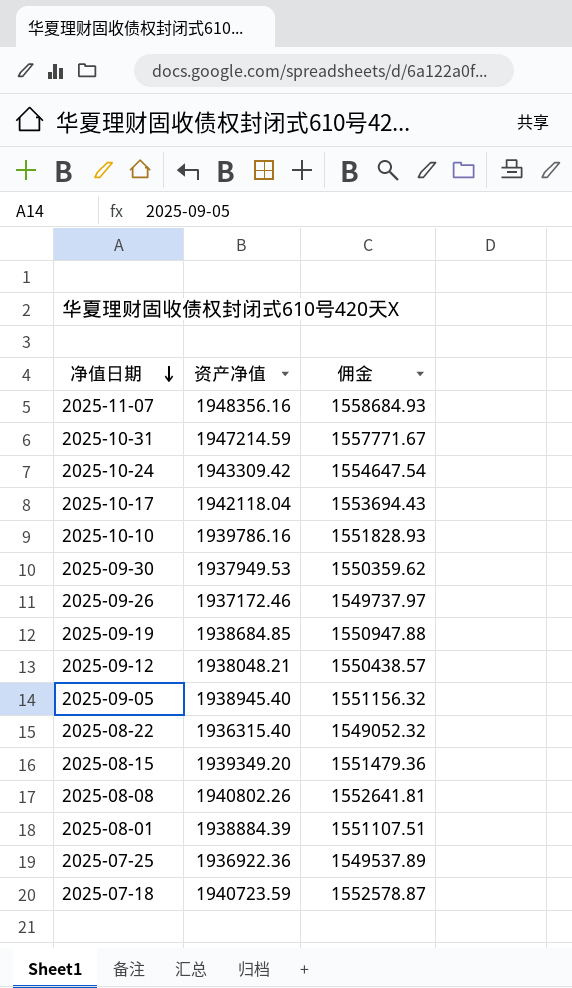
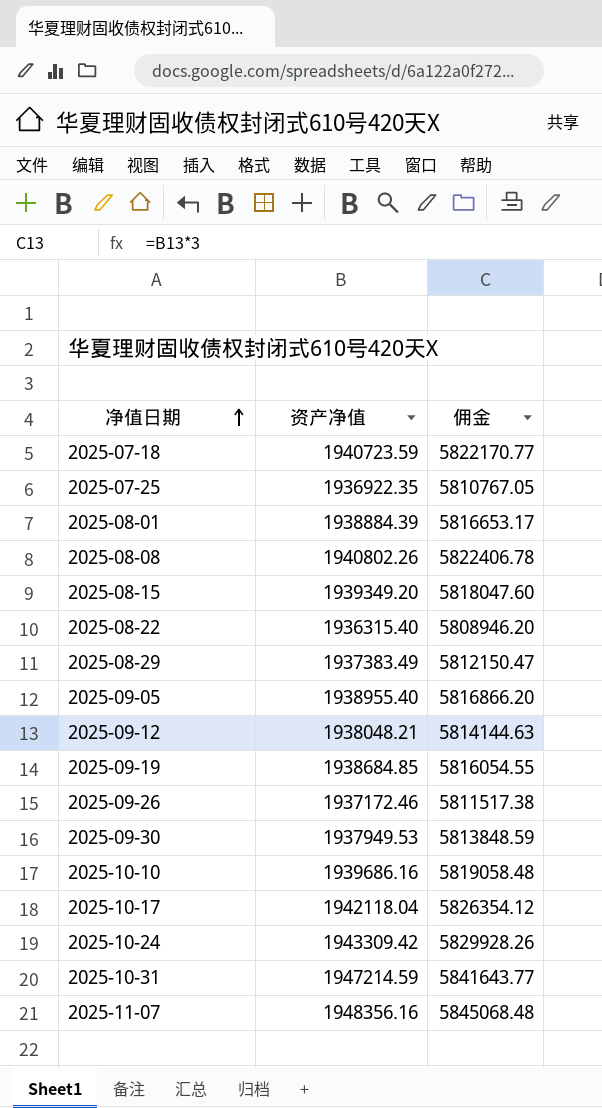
row order: 净值日期 descending -> 净值日期 ascending
column 佣金 | formula: [资产净值] * 0.8 -> [资产净值] * 3
2025-07-25 | 资产净值: 1936922.36 -> 1936922.35
row 2025-08-29: none -> 1937383.49 | 5812150.47
2025-09-05 | 资产净值: 1938945.40 -> 1938955.40
2025-10-10 | 资产净值: 1939786.16 -> 1939686.16

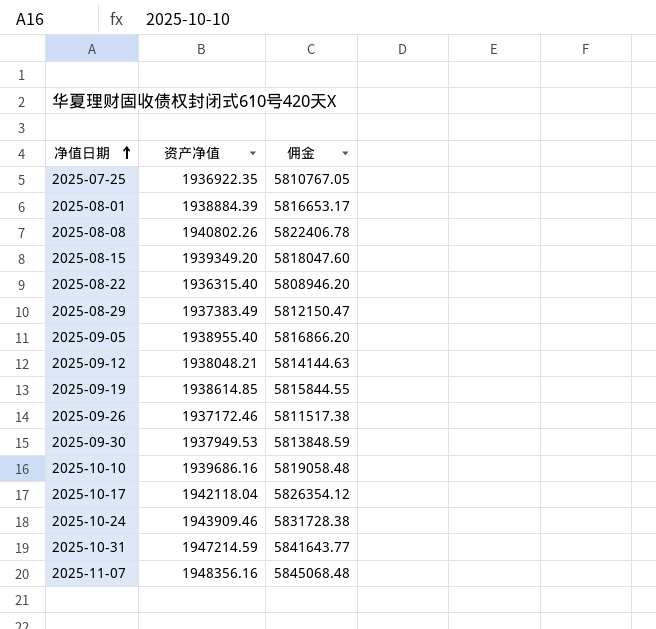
row 2025-07-18: 1940723.59 | 5822170.77 -> none
2025-09-19 | 资产净值: 1938684.85 -> 1938614.85
2025-09-19 | 佣金: 5816054.55 -> 5815844.55
2025-10-24 | 资产净值: 1943309.42 -> 1943909.46
2025-10-24 | 佣金: 5829928.26 -> 5831728.38

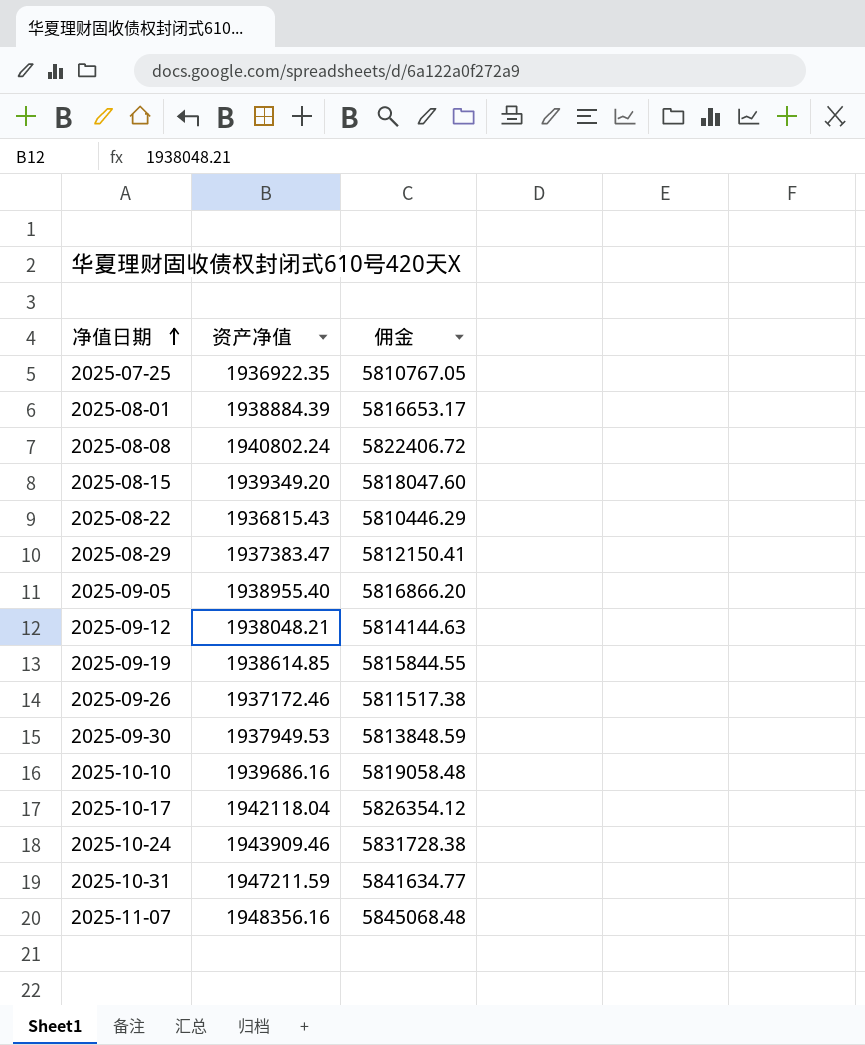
2025-08-08 | 资产净值: 1940802.26 -> 1940802.24
2025-08-08 | 佣金: 5822406.78 -> 5822406.72
2025-08-22 | 资产净值: 1936315.40 -> 1936815.43
2025-08-22 | 佣金: 5808946.20 -> 5810446.29
2025-08-29 | 资产净值: 1937383.49 -> 1937383.47
2025-08-29 | 佣金: 5812150.47 -> 5812150.41
2025-10-31 | 资产净值: 1947214.59 -> 1947211.59
2025-10-31 | 佣金: 5841643.77 -> 5841634.77

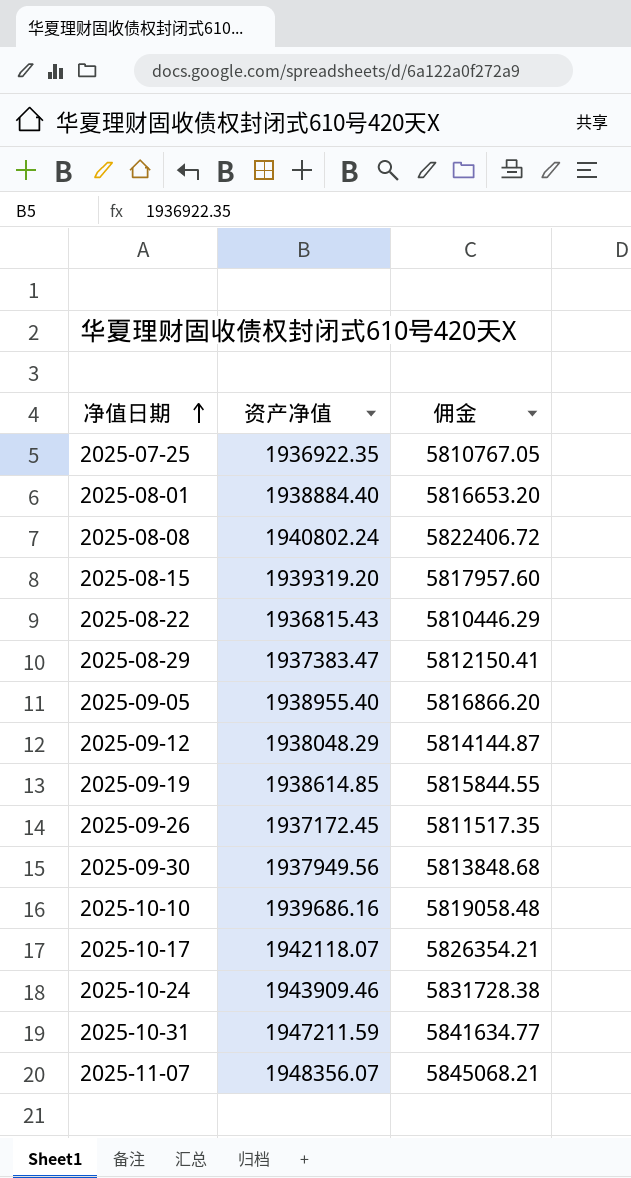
2025-08-01 | 资产净值: 1938884.39 -> 1938884.40
2025-08-01 | 佣金: 5816653.17 -> 5816653.20
2025-08-15 | 资产净值: 1939349.20 -> 1939319.20
2025-08-15 | 佣金: 5818047.60 -> 5817957.60
2025-09-12 | 资产净值: 1938048.21 -> 1938048.29
2025-09-12 | 佣金: 5814144.63 -> 5814144.87
2025-09-26 | 资产净值: 1937172.46 -> 1937172.45
2025-09-26 | 佣金: 5811517.38 -> 5811517.35
2025-09-30 | 资产净值: 1937949.53 -> 1937949.56
2025-09-30 | 佣金: 5813848.59 -> 5813848.68
2025-10-17 | 资产净值: 1942118.04 -> 1942118.07
2025-10-17 | 佣金: 5826354.12 -> 5826354.21
2025-11-07 | 资产净值: 1948356.16 -> 1948356.07
2025-11-07 | 佣金: 5845068.48 -> 5845068.21

